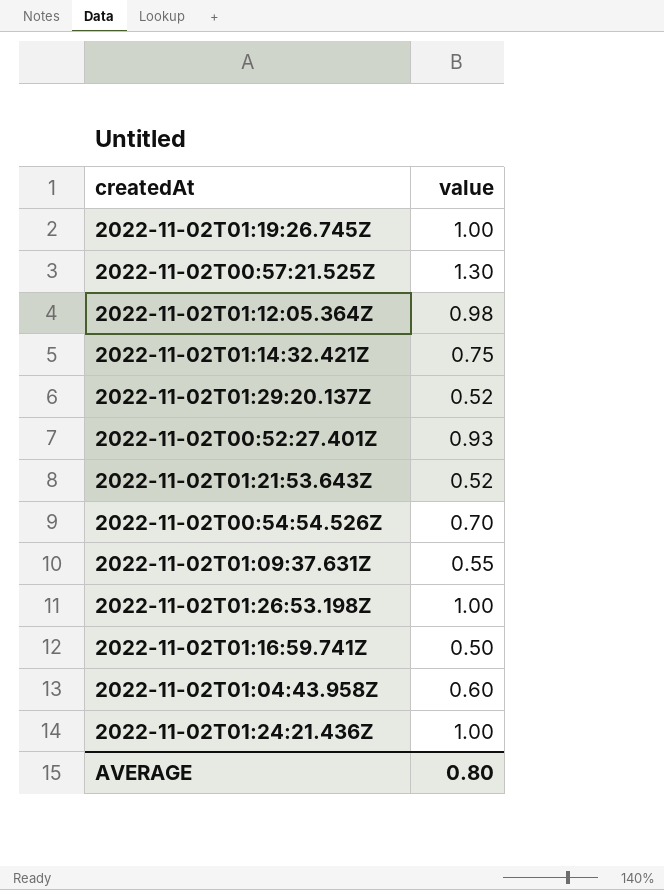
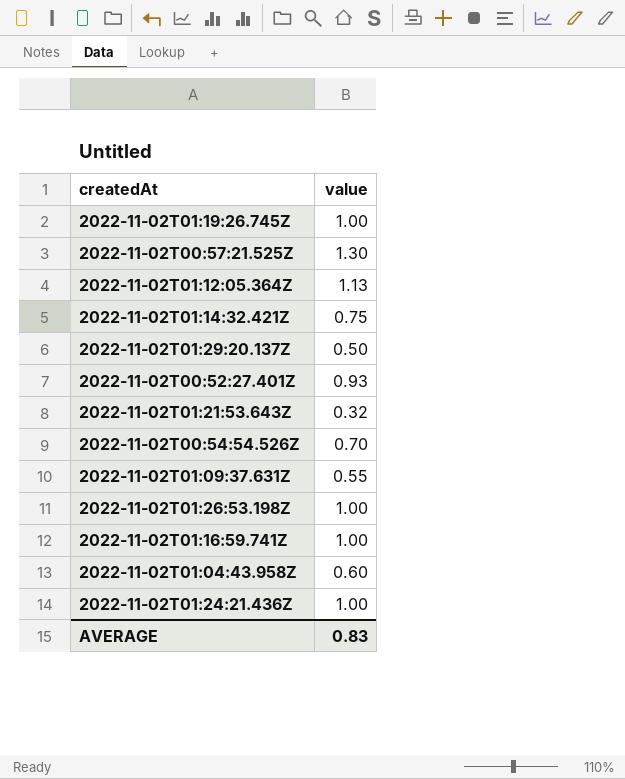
2022-11-02T01:12:05.364Z | value: 0.98 -> 1.13
2022-11-02T01:29:20.137Z | value: 0.52 -> 0.50
2022-11-02T01:21:53.643Z | value: 0.52 -> 0.32
2022-11-02T01:16:59.741Z | value: 0.50 -> 1.00
AVERAGE | value: 0.80 -> 0.83

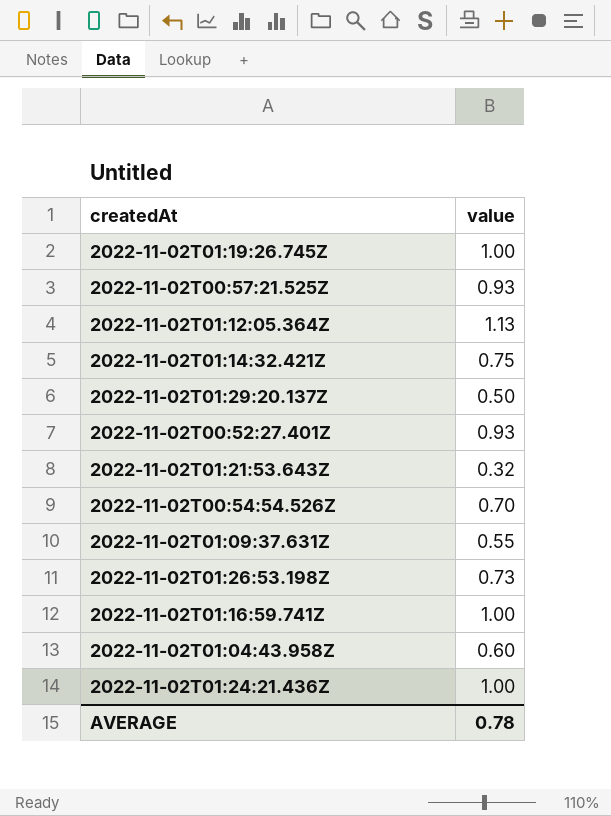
2022-11-02T00:57:21.525Z | value: 1.30 -> 0.93
2022-11-02T01:26:53.198Z | value: 1.00 -> 0.73
AVERAGE | value: 0.83 -> 0.78

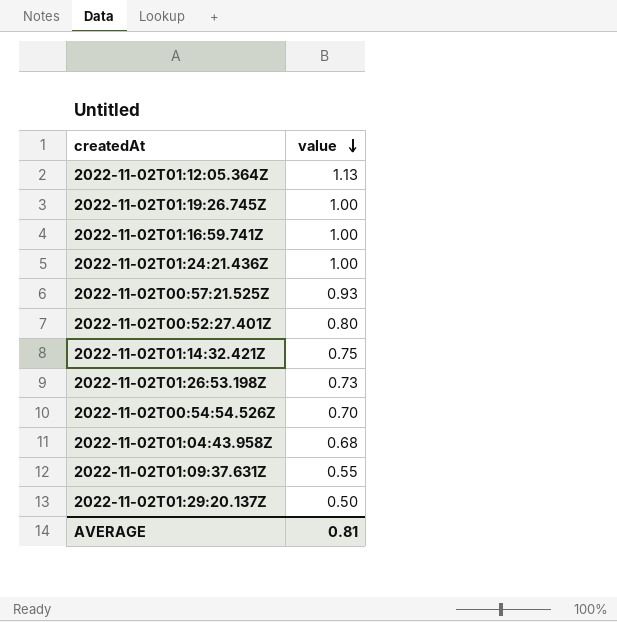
row order: none -> value descending
row 2022-11-02T01:21:53.643Z: 0.32 -> none
2022-11-02T00:52:27.401Z | value: 0.93 -> 0.80
2022-11-02T01:04:43.958Z | value: 0.60 -> 0.68
AVERAGE | value: 0.78 -> 0.81

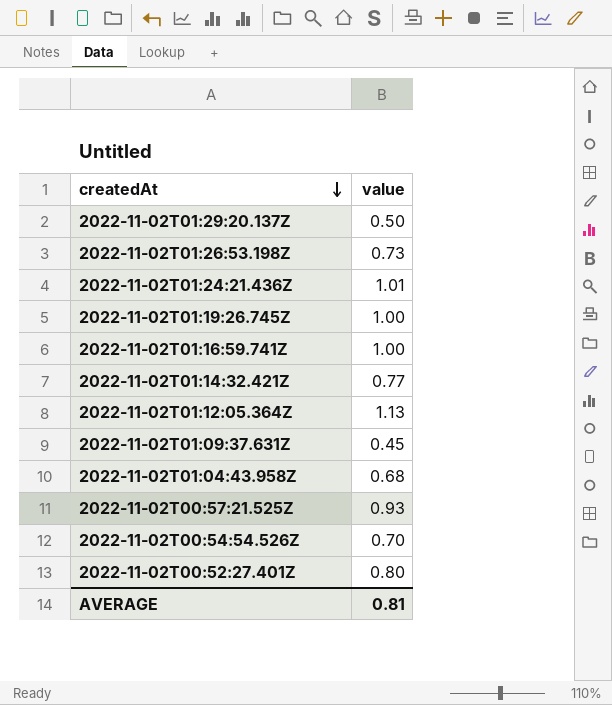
row order: value descending -> createdAt descending
2022-11-02T01:24:21.436Z | value: 1.00 -> 1.01
2022-11-02T01:14:32.421Z | value: 0.75 -> 0.77
2022-11-02T01:09:37.631Z | value: 0.55 -> 0.45

